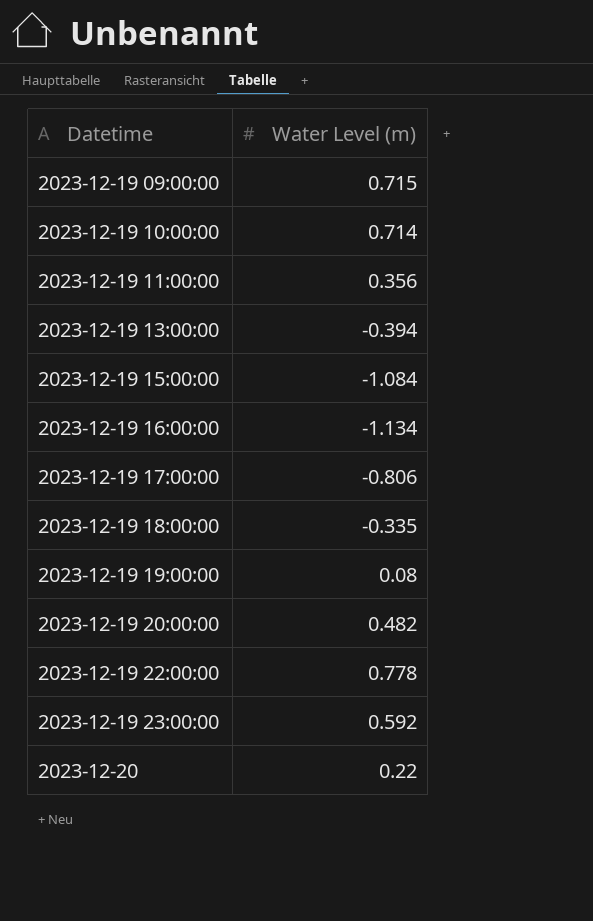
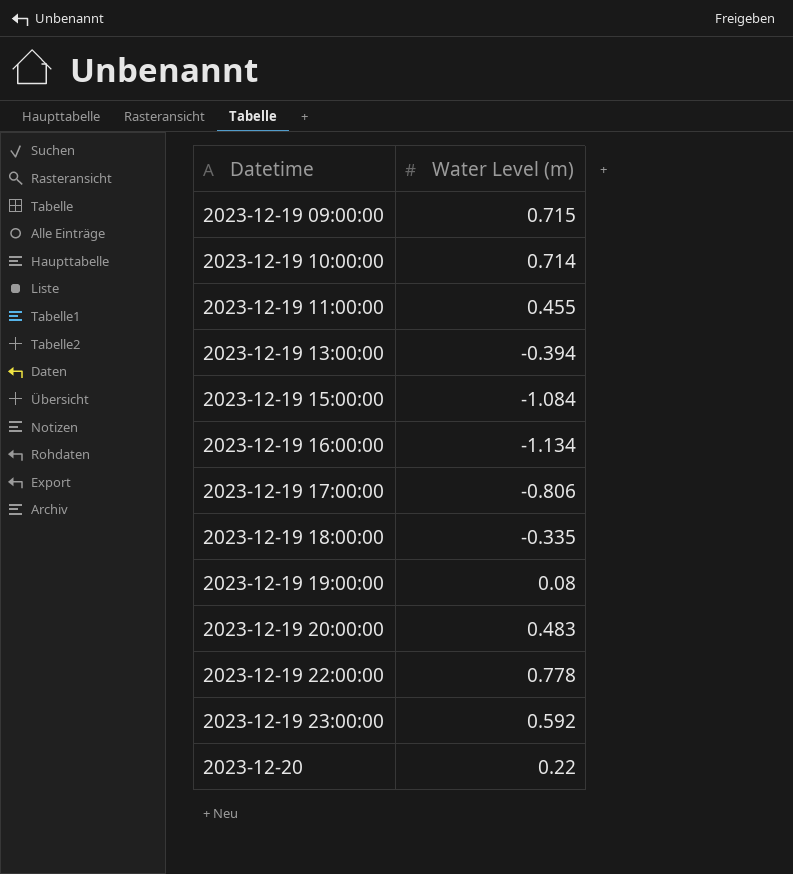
2023-12-19 11:00:00 | Water Level (m): 0.356 -> 0.455
2023-12-19 20:00:00 | Water Level (m): 0.482 -> 0.483

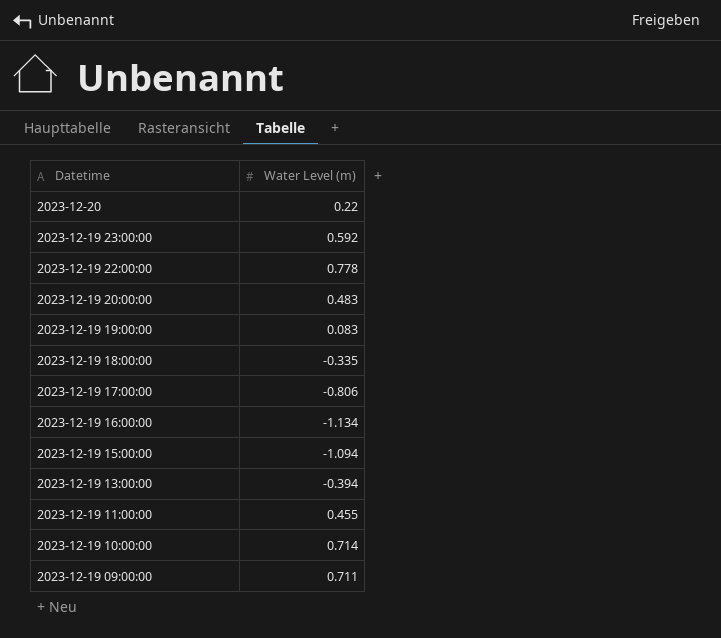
row order: Datetime ascending -> Datetime descending
2023-12-19 19:00:00 | Water Level (m): 0.08 -> 0.083
2023-12-19 15:00:00 | Water Level (m): -1.084 -> -1.094
2023-12-19 09:00:00 | Water Level (m): 0.715 -> 0.711

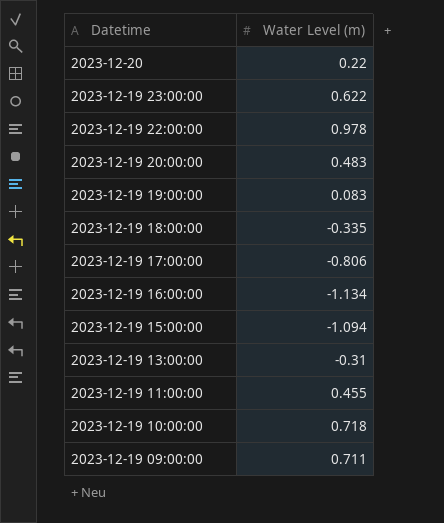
2023-12-19 23:00:00 | Water Level (m): 0.592 -> 0.622
2023-12-19 22:00:00 | Water Level (m): 0.778 -> 0.978
2023-12-19 13:00:00 | Water Level (m): -0.394 -> -0.31
2023-12-19 10:00:00 | Water Level (m): 0.714 -> 0.718

